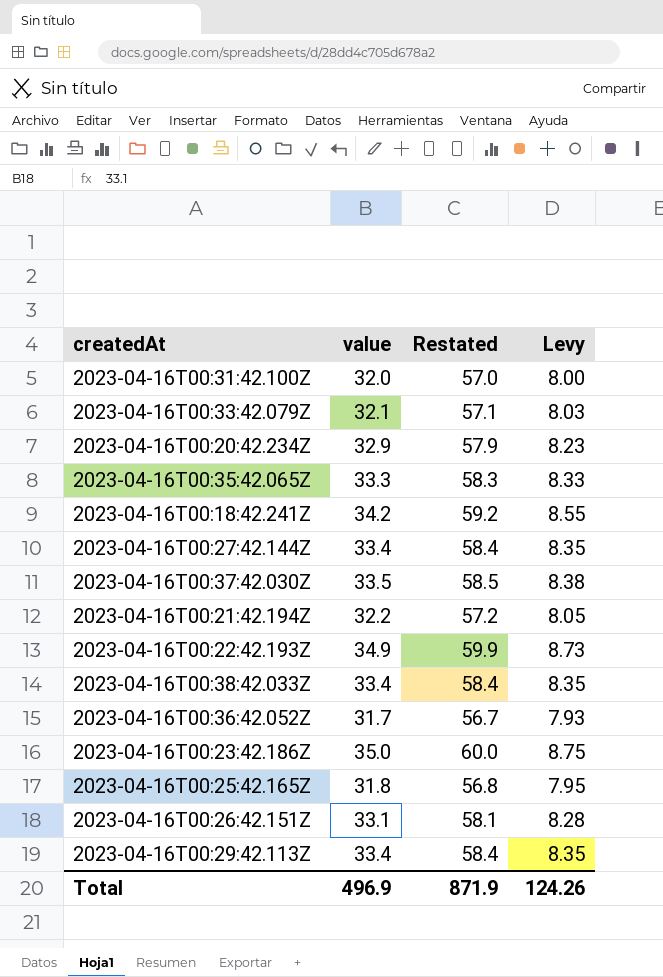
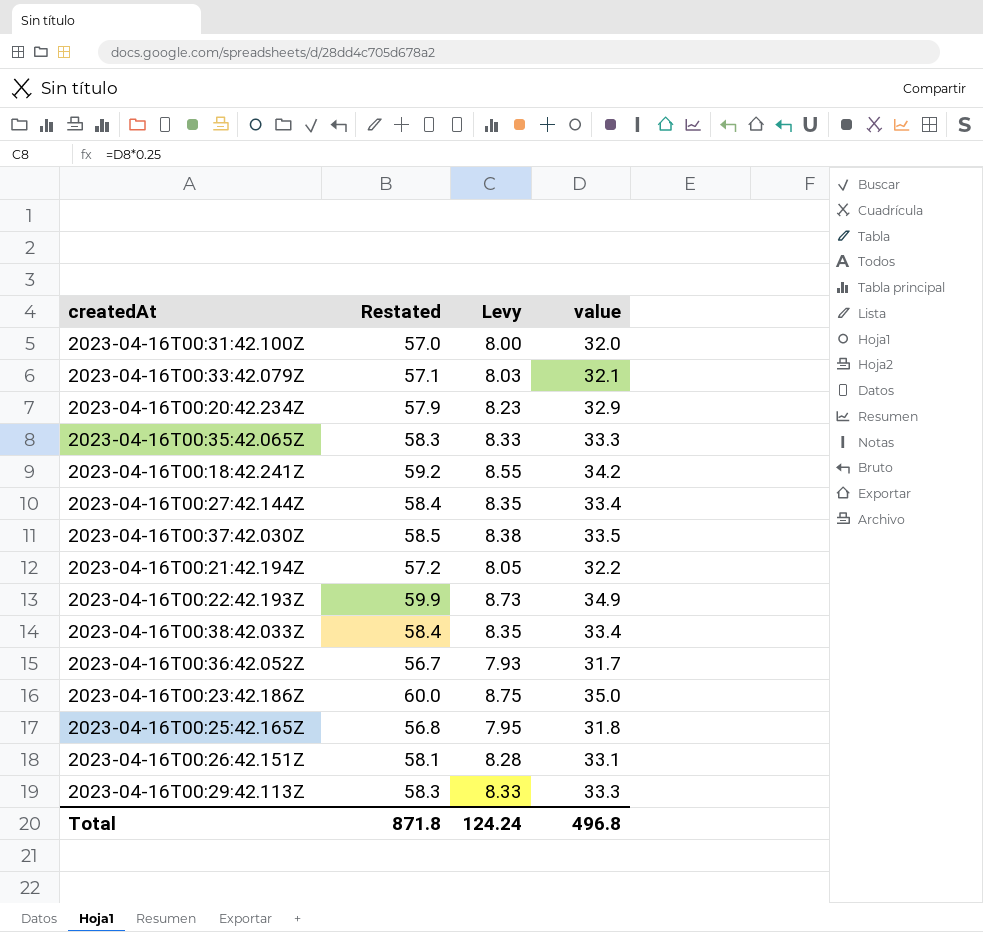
column value | position: 2 -> 4
2023-04-16T00:29:42.113Z | Restated: 58.4 -> 58.3
2023-04-16T00:29:42.113Z | Levy: 8.35 -> 8.33
2023-04-16T00:29:42.113Z | value: 33.4 -> 33.3
Total | Restated: 871.9 -> 871.8
Total | Levy: 124.26 -> 124.24
Total | value: 496.9 -> 496.8

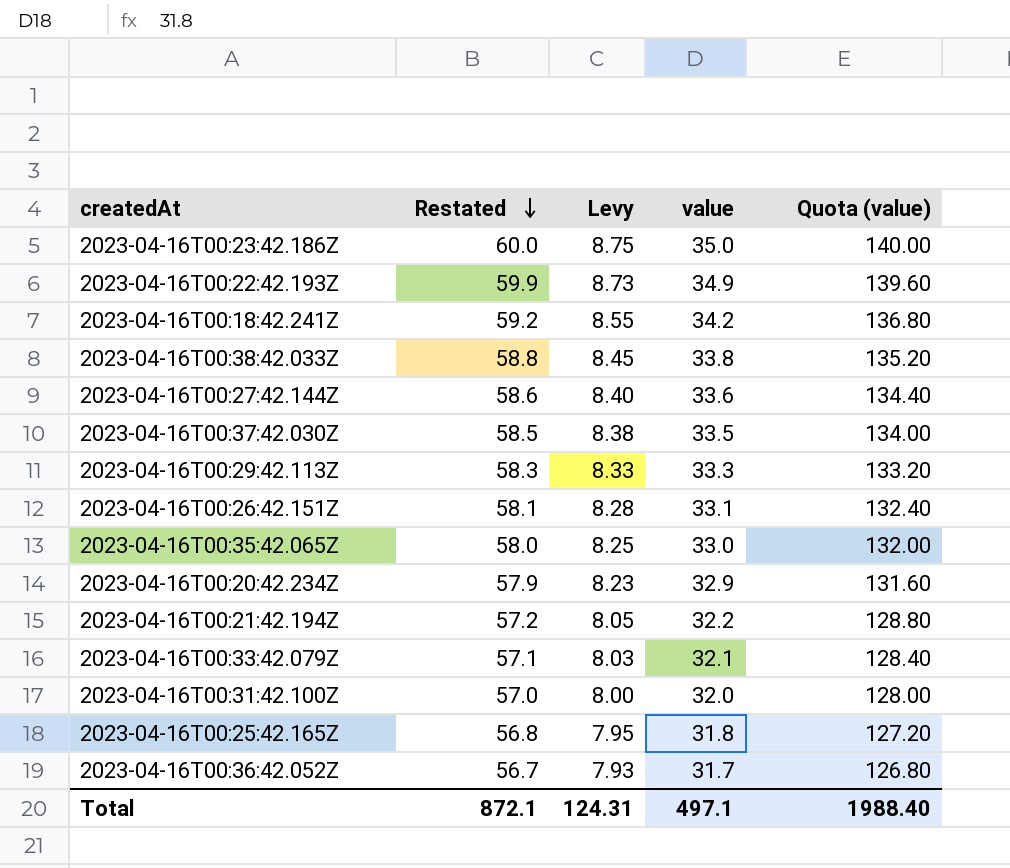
row order: none -> Restated descending
column Quota (value) | formula: none -> [value] * 4
2023-04-16T00:38:42.033Z | Restated: 58.4 -> 58.8
2023-04-16T00:38:42.033Z | Levy: 8.35 -> 8.45
2023-04-16T00:38:42.033Z | value: 33.4 -> 33.8
2023-04-16T00:27:42.144Z | Restated: 58.4 -> 58.6
2023-04-16T00:27:42.144Z | Levy: 8.35 -> 8.40
2023-04-16T00:27:42.144Z | value: 33.4 -> 33.6
2023-04-16T00:35:42.065Z | Restated: 58.3 -> 58.0
2023-04-16T00:35:42.065Z | Levy: 8.33 -> 8.25
2023-04-16T00:35:42.065Z | value: 33.3 -> 33.0
Total | Restated: 871.8 -> 872.1
Total | Levy: 124.24 -> 124.31
Total | value: 496.8 -> 497.1

